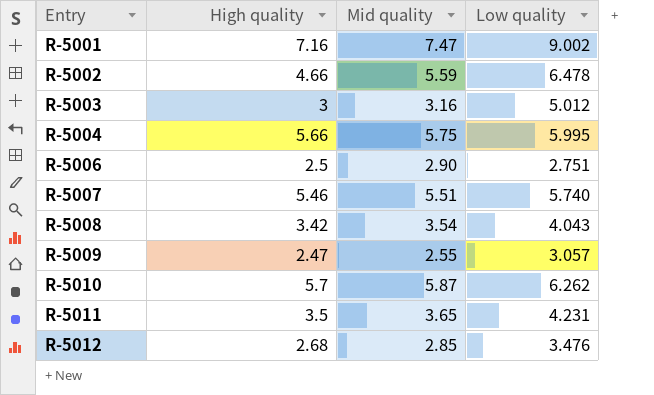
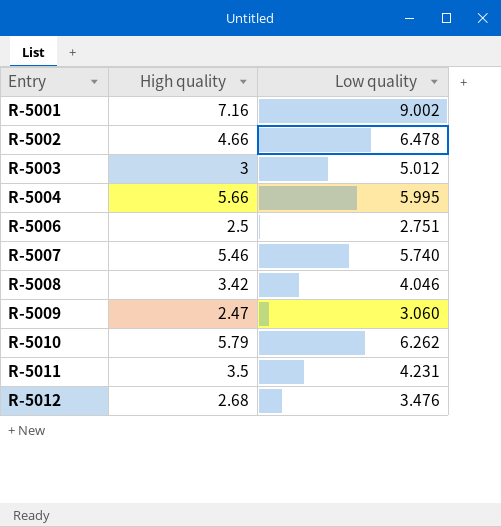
column Mid quality | position: 3 -> none
R-5008 | Low quality: 4.043 -> 4.046
R-5009 | Low quality: 3.057 -> 3.060
R-5010 | High quality: 5.7 -> 5.79

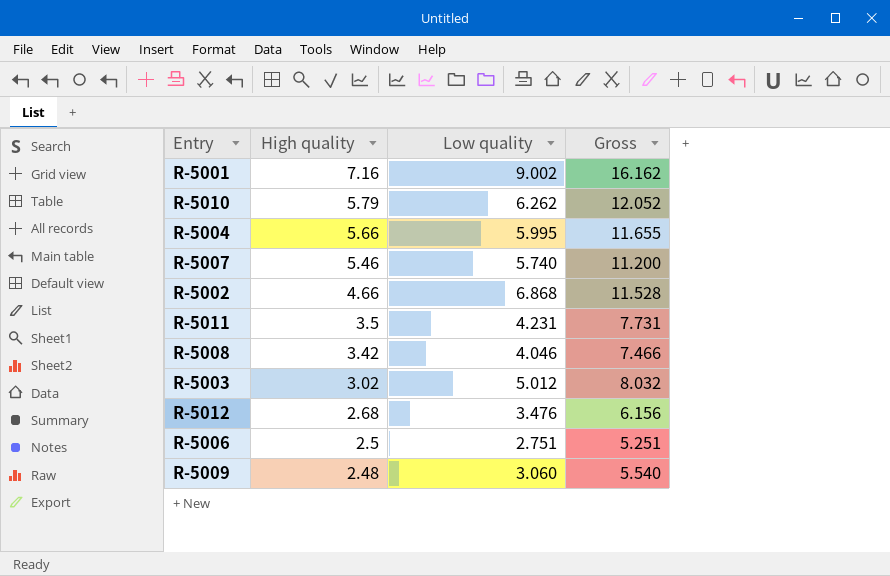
row order: Entry ascending -> High quality descending
column Gross | formula: none -> [High quality] + [Low quality]
R-5002 | Low quality: 6.478 -> 6.868
R-5003 | High quality: 3 -> 3.02
R-5009 | High quality: 2.47 -> 2.48

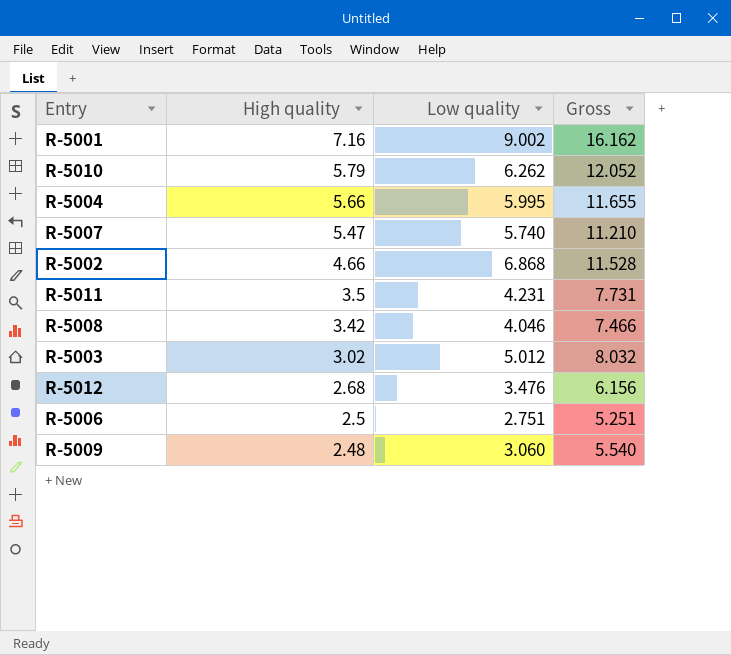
R-5007 | High quality: 5.46 -> 5.47
R-5007 | Gross: 11.200 -> 11.210

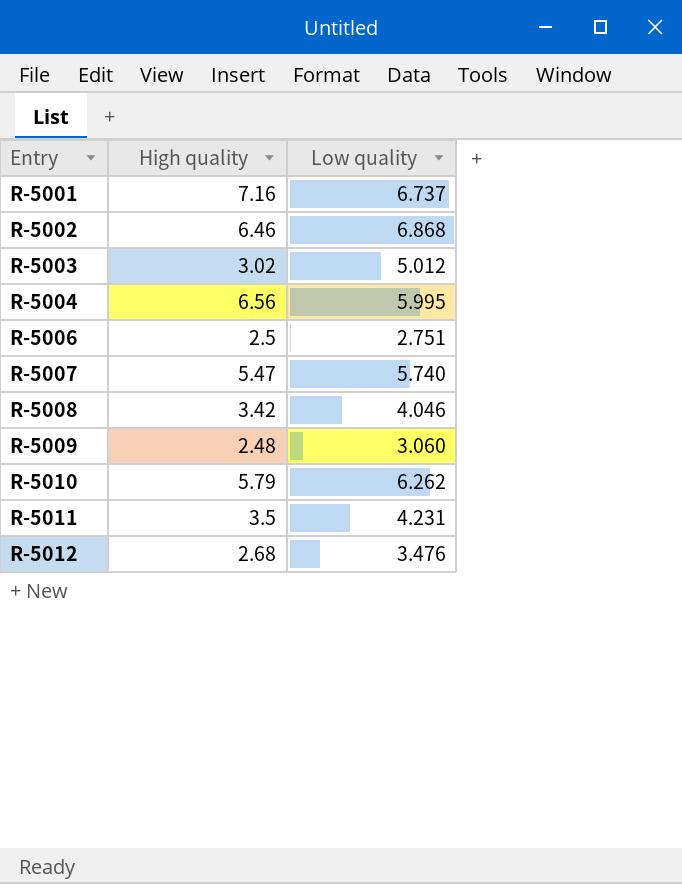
row order: High quality descending -> Entry ascending
column Gross | formula: [High quality] + [Low quality] -> none
R-5001 | Low quality: 9.002 -> 6.737
R-5002 | High quality: 4.66 -> 6.46
R-5004 | High quality: 5.66 -> 6.56

